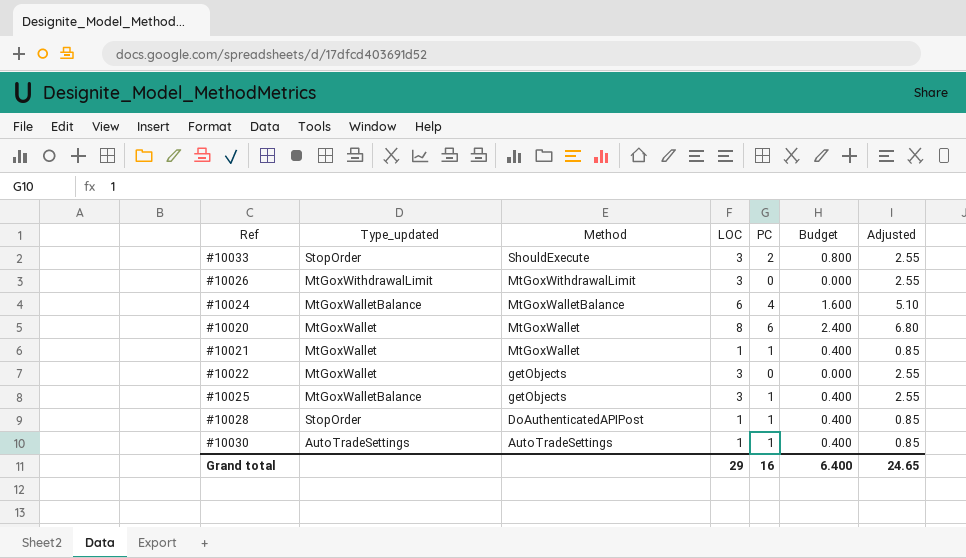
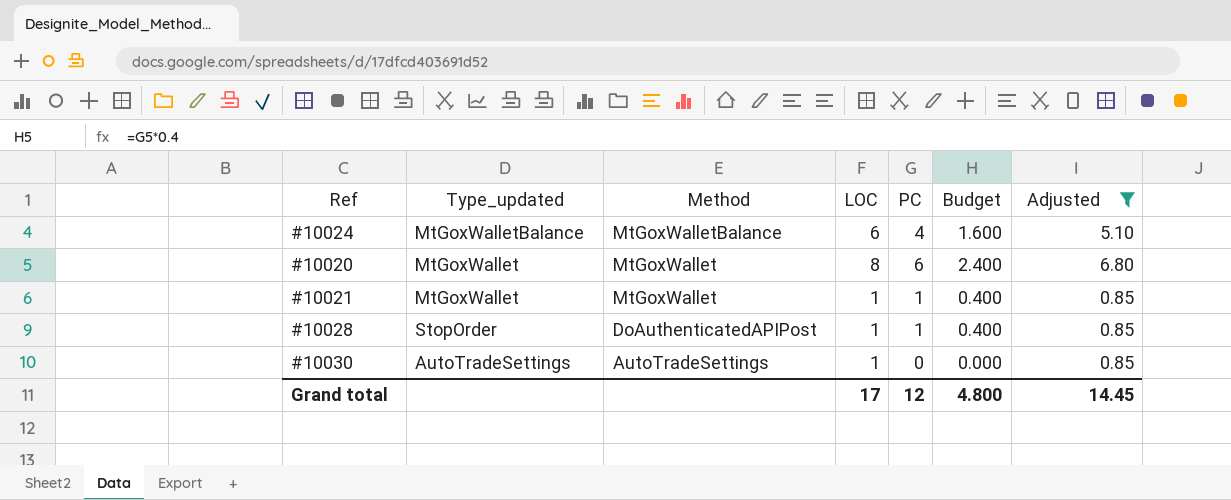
filter: none -> Adjusted != 2.55
#10030 | PC: 1 -> 0
#10030 | Budget: 0.400 -> 0.000
Grand total | LOC: 29 -> 17
Grand total | PC: 16 -> 12
Grand total | Budget: 6.400 -> 4.800
Grand total | Adjusted: 24.65 -> 14.45

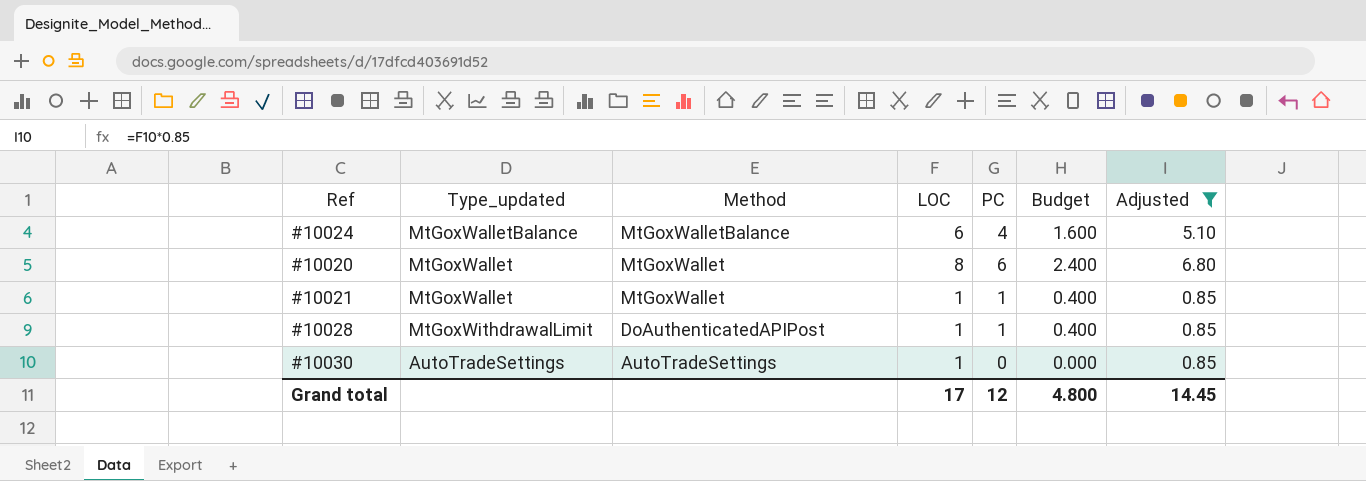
#10028 | Type_updated: StopOrder -> MtGoxWithdrawalLimit

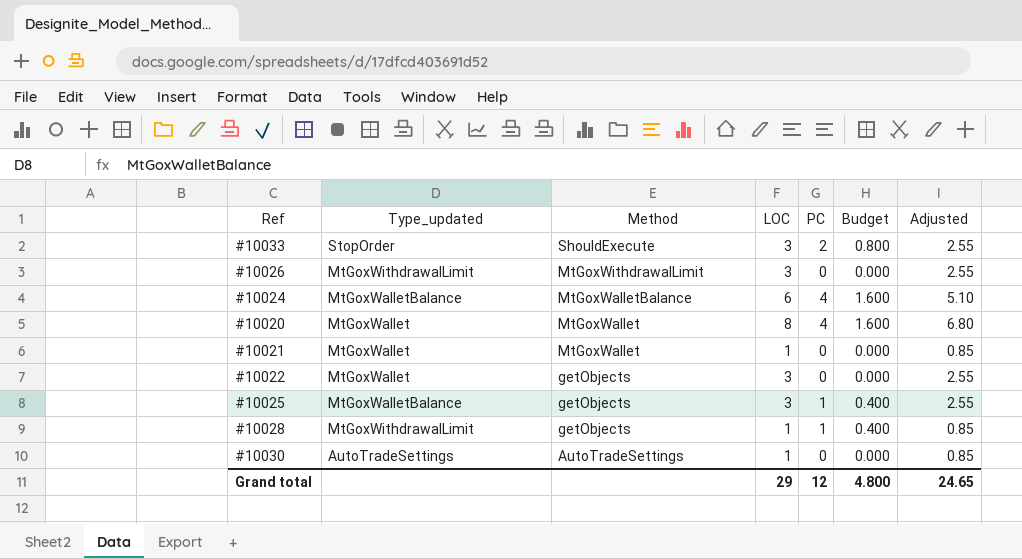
filter: Adjusted != 2.55 -> none
#10020 | PC: 6 -> 4
#10020 | Budget: 2.400 -> 1.600
#10021 | PC: 1 -> 0
#10021 | Budget: 0.400 -> 0.000
#10028 | Method: DoAuthenticatedAPIPost -> getObjects
Grand total | LOC: 17 -> 29
Grand total | Adjusted: 14.45 -> 24.65

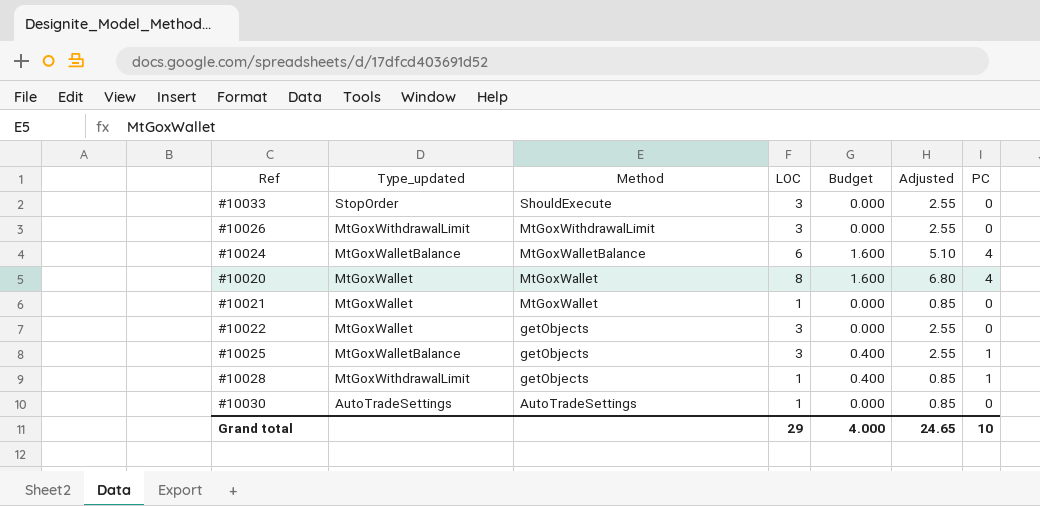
column PC | position: 5 -> 7
#10033 | Budget: 0.800 -> 0.000
#10033 | PC: 2 -> 0
Grand total | Budget: 4.800 -> 4.000
Grand total | PC: 12 -> 10

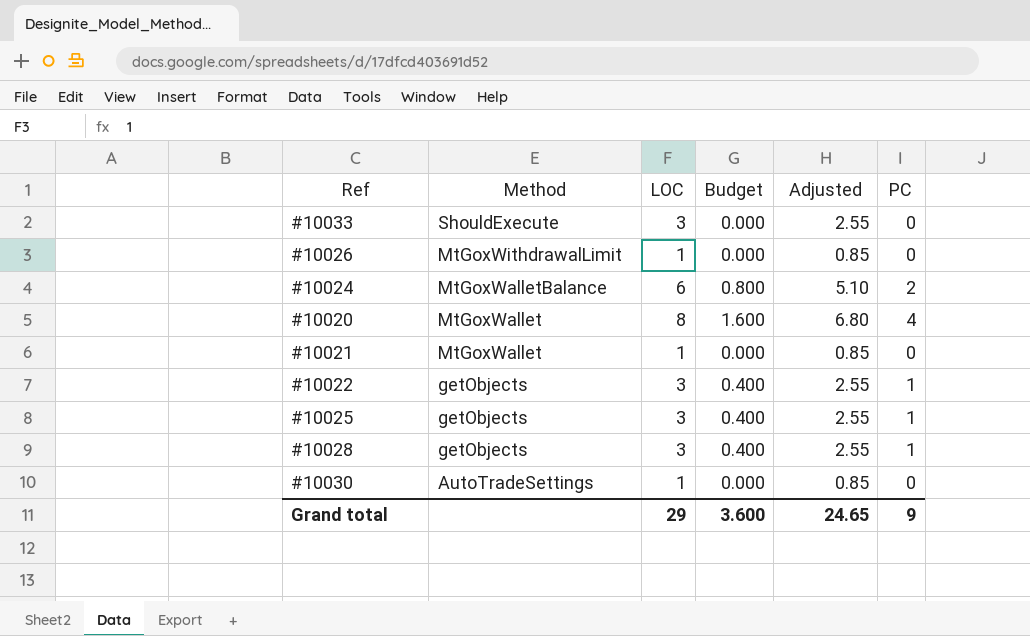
column Type_updated | position: 2 -> none
#10026 | LOC: 3 -> 1
#10026 | Adjusted: 2.55 -> 0.85
#10024 | Budget: 1.600 -> 0.800
#10024 | PC: 4 -> 2
#10022 | Budget: 0.000 -> 0.400
#10022 | PC: 0 -> 1
#10028 | LOC: 1 -> 3
#10028 | Adjusted: 0.85 -> 2.55
Grand total | Budget: 4.000 -> 3.600
Grand total | PC: 10 -> 9

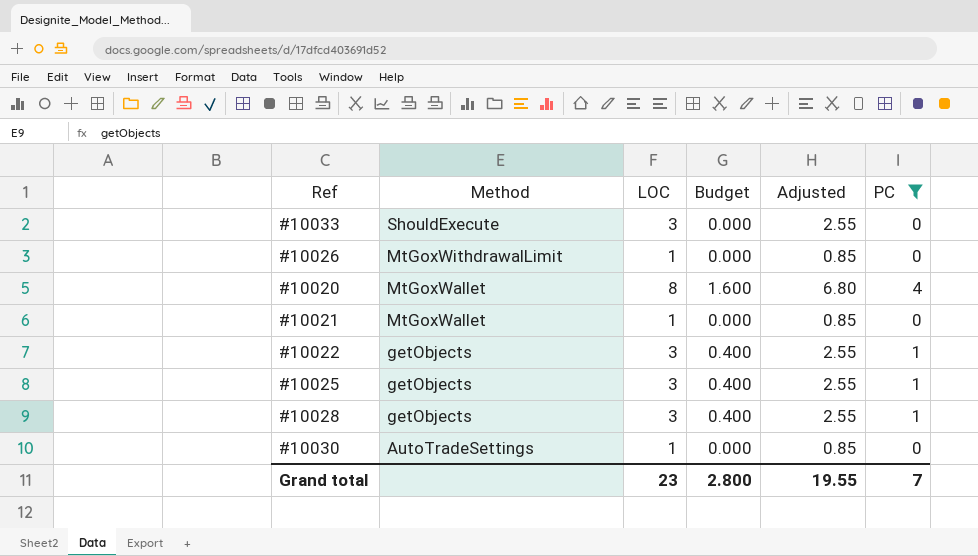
filter: none -> PC != 2
Grand total | LOC: 29 -> 23
Grand total | Budget: 3.600 -> 2.800
Grand total | Adjusted: 24.65 -> 19.55
Grand total | PC: 9 -> 7

